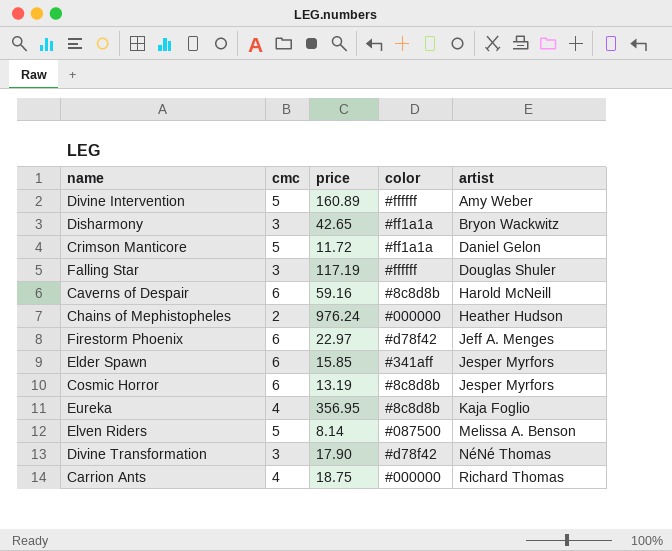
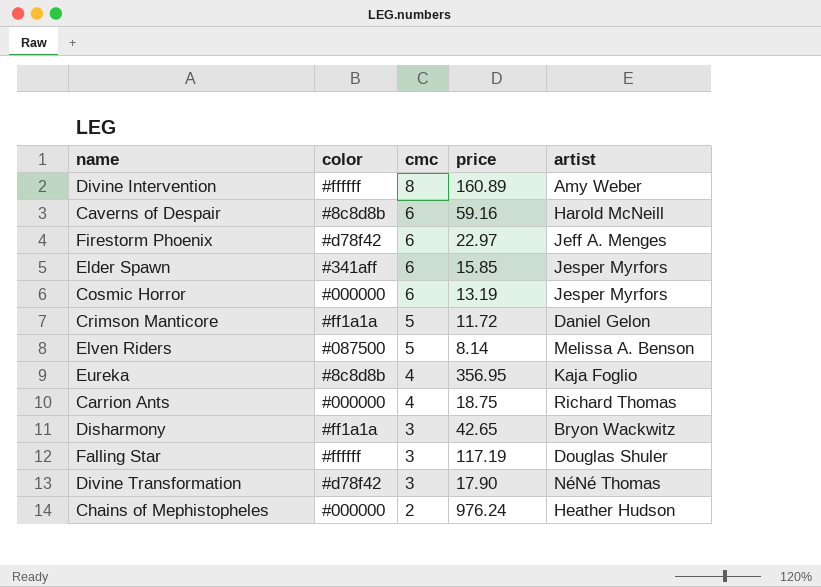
row order: artist ascending -> cmc descending
column color | position: 4 -> 2
Divine Intervention | cmc: 5 -> 8
Cosmic Horror | color: #8c8d8b -> #000000

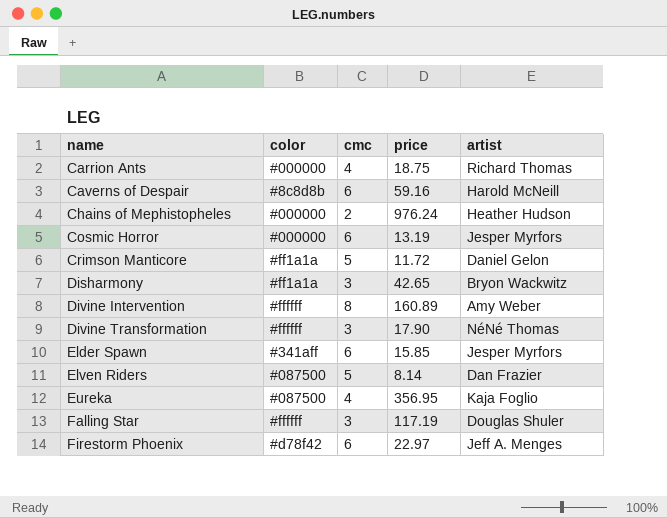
row order: cmc descending -> name ascending
Divine Transformation | color: #d78f42 -> #ffffff
Elven Riders | artist: Melissa A. Benson -> Dan Frazier
Eureka | color: #8c8d8b -> #087500

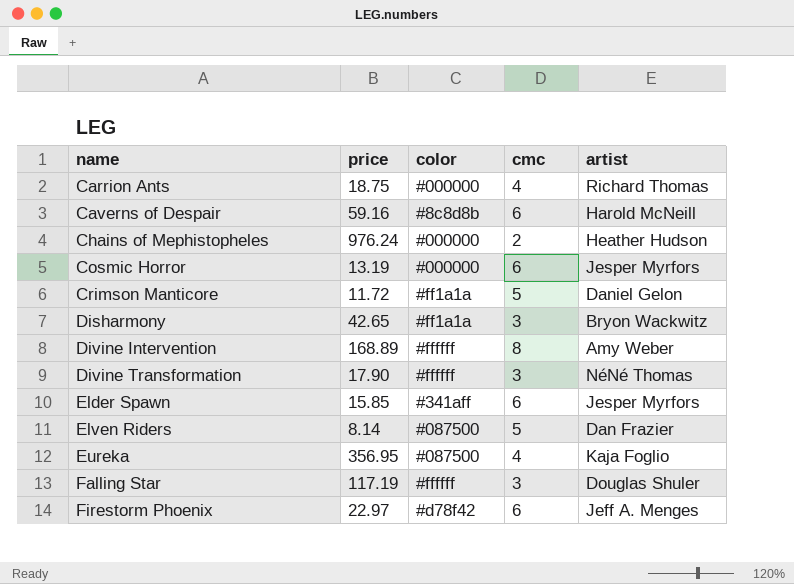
column price | position: 4 -> 2
Divine Intervention | price: 160.89 -> 168.89

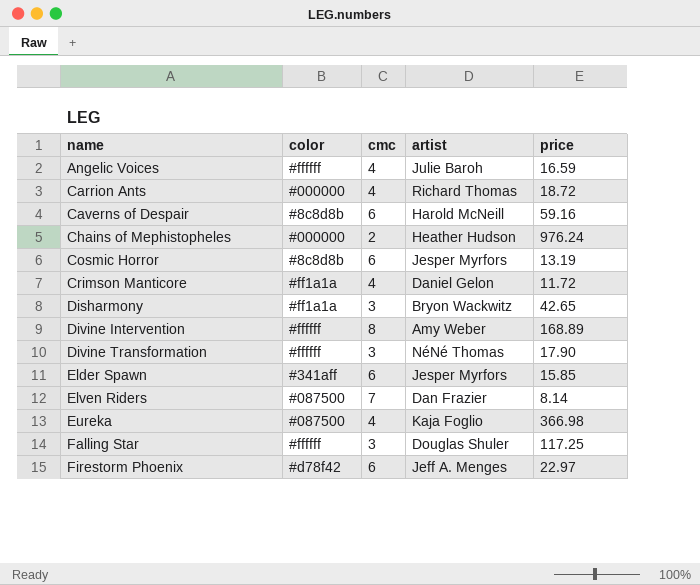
column price | position: 2 -> 5
row Angelic Voices: none -> #ffffff | 4 | Julie Baroh | 16.59
Carrion Ants | price: 18.75 -> 18.72
Cosmic Horror | color: #000000 -> #8c8d8b
Crimson Manticore | cmc: 5 -> 4
Elven Riders | cmc: 5 -> 7
Eureka | price: 356.95 -> 366.98
Falling Star | price: 117.19 -> 117.25

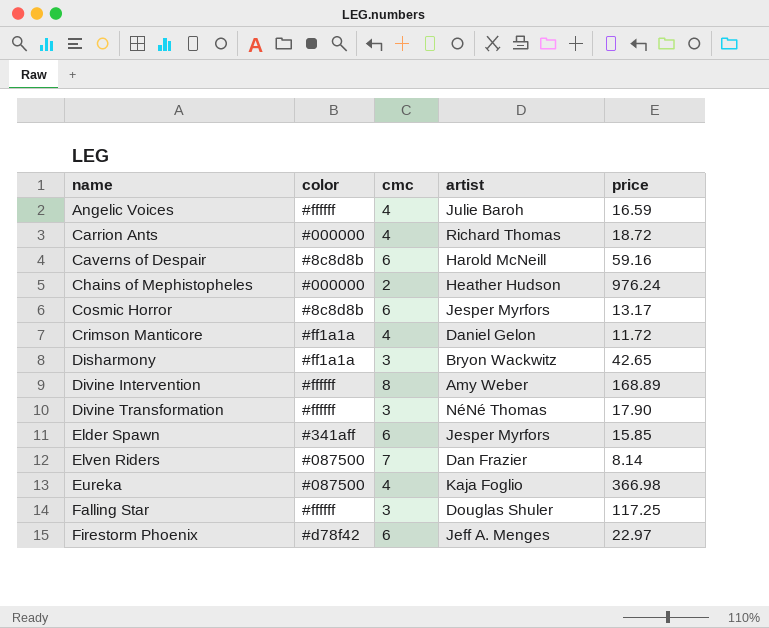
Cosmic Horror | price: 13.19 -> 13.17

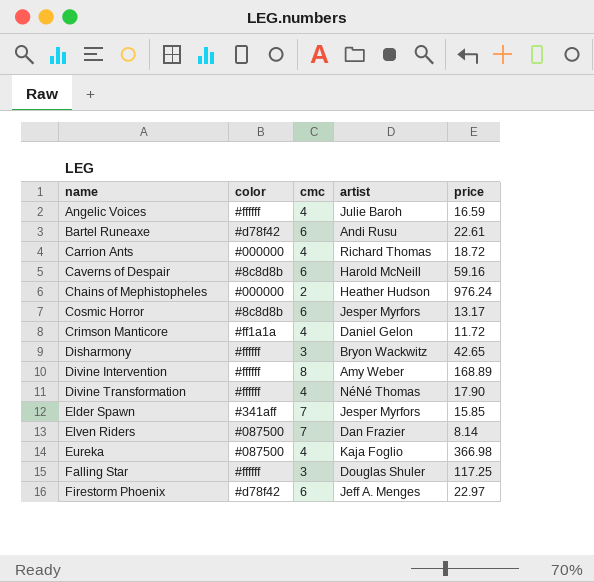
row Bartel Runeaxe: none -> #d78f42 | 6 | Andi Rusu | 22.61
Disharmony | color: #ff1a1a -> #ffffff
Divine Transformation | cmc: 3 -> 4
Elder Spawn | cmc: 6 -> 7

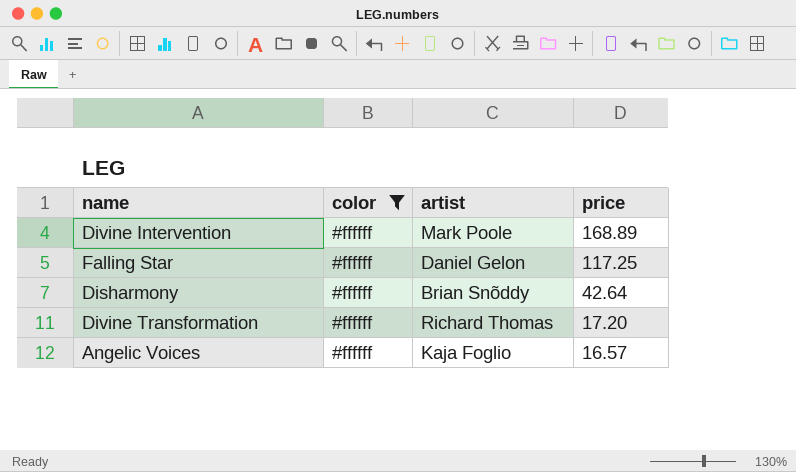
filter: none -> color = #ffffff
row order: name ascending -> price descending
column cmc | position: 3 -> none
Divine Intervention | artist: Amy Weber -> Mark Poole
Falling Star | artist: Douglas Shuler -> Daniel Gelon
Disharmony | artist: Bryon Wackwitz -> Brian Snõddy
Disharmony | price: 42.65 -> 42.64
Divine Transformation | artist: NéNé Thomas -> Richard Thomas
Divine Transformation | price: 17.90 -> 17.20
Angelic Voices | artist: Julie Baroh -> Kaja Foglio
Angelic Voices | price: 16.59 -> 16.57

